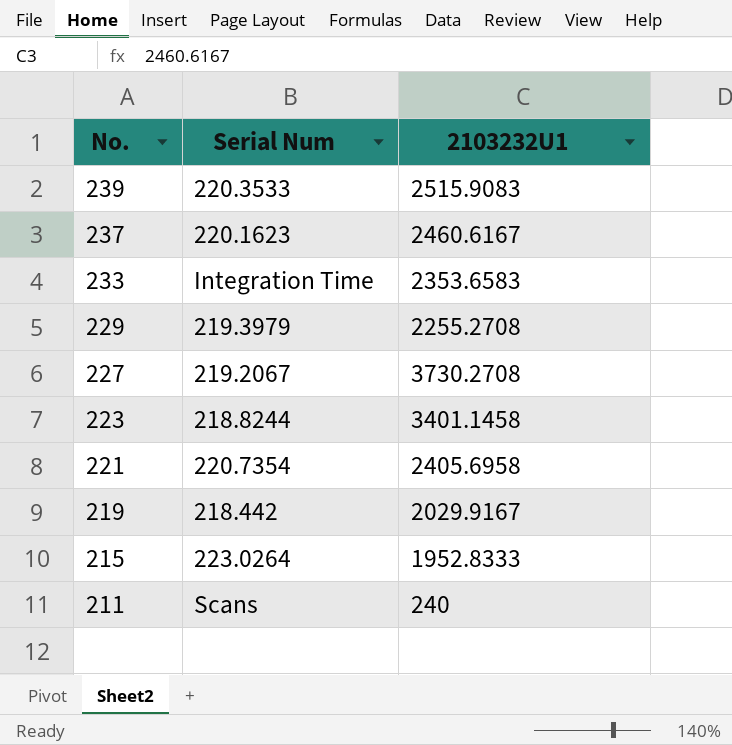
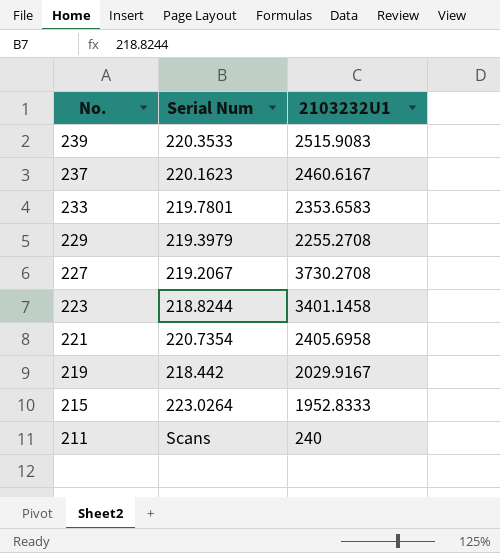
233 | Serial Num: Integration Time -> 219.7801

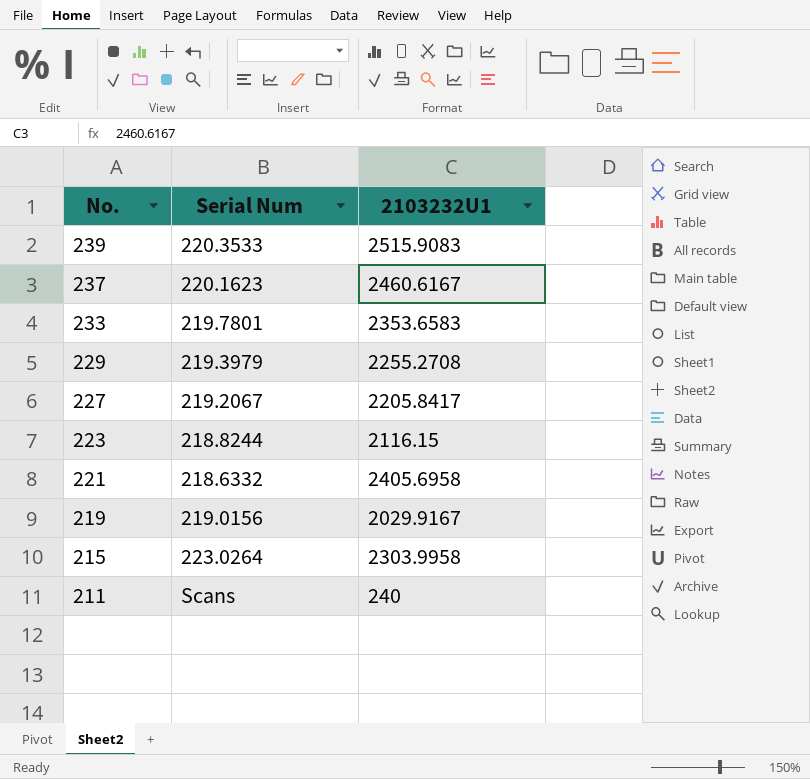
227 | 2103232U1: 3730.2708 -> 2205.8417
223 | 2103232U1: 3401.1458 -> 2116.15
221 | Serial Num: 220.7354 -> 218.6332
219 | Serial Num: 218.442 -> 219.0156
215 | 2103232U1: 1952.8333 -> 2303.9958

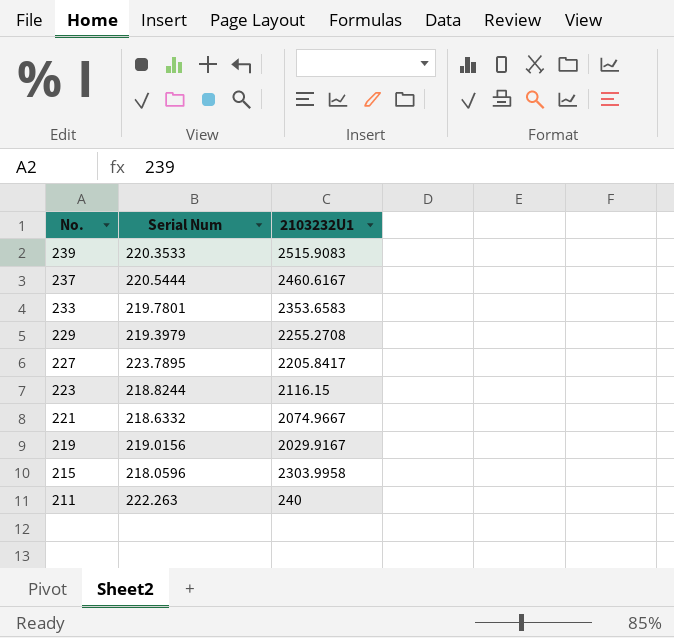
237 | Serial Num: 220.1623 -> 220.5444
227 | Serial Num: 219.2067 -> 223.7895
221 | 2103232U1: 2405.6958 -> 2074.9667
215 | Serial Num: 223.0264 -> 218.0596
211 | Serial Num: Scans -> 222.263

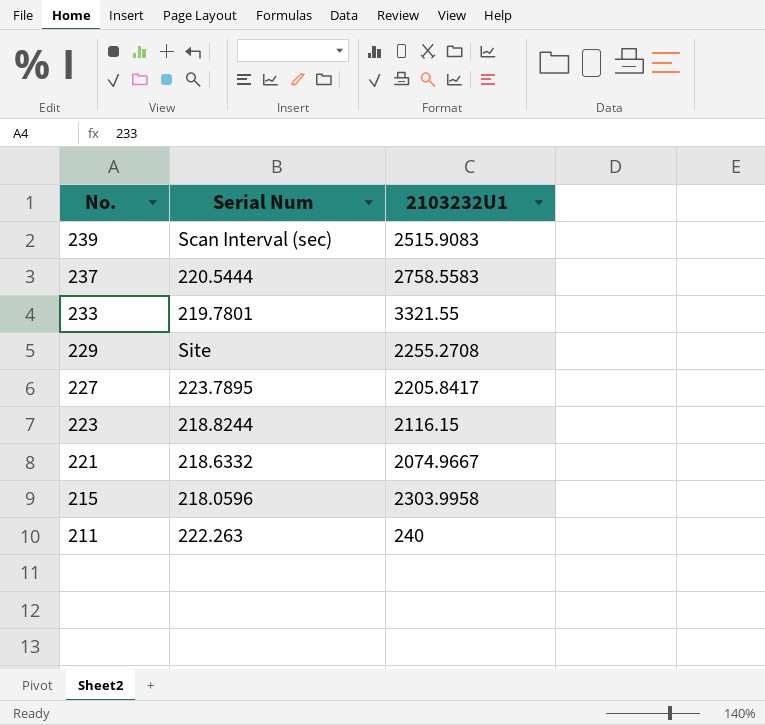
row 219: 219.0156 | 2029.9167 -> none
239 | Serial Num: 220.3533 -> Scan Interval (sec)
237 | 2103232U1: 2460.6167 -> 2758.5583
233 | 2103232U1: 2353.6583 -> 3321.55
229 | Serial Num: 219.3979 -> Site

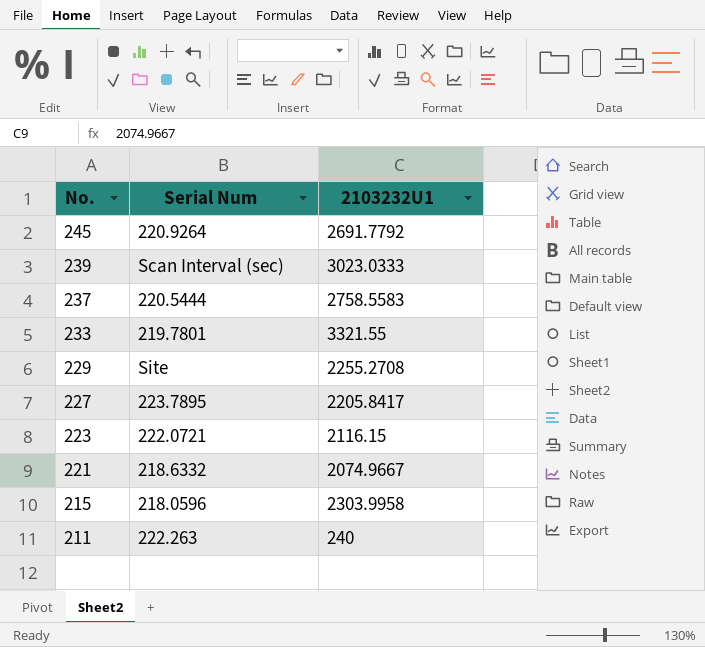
row 245: none -> 220.9264 | 2691.7792
239 | 2103232U1: 2515.9083 -> 3023.0333
223 | Serial Num: 218.8244 -> 222.0721

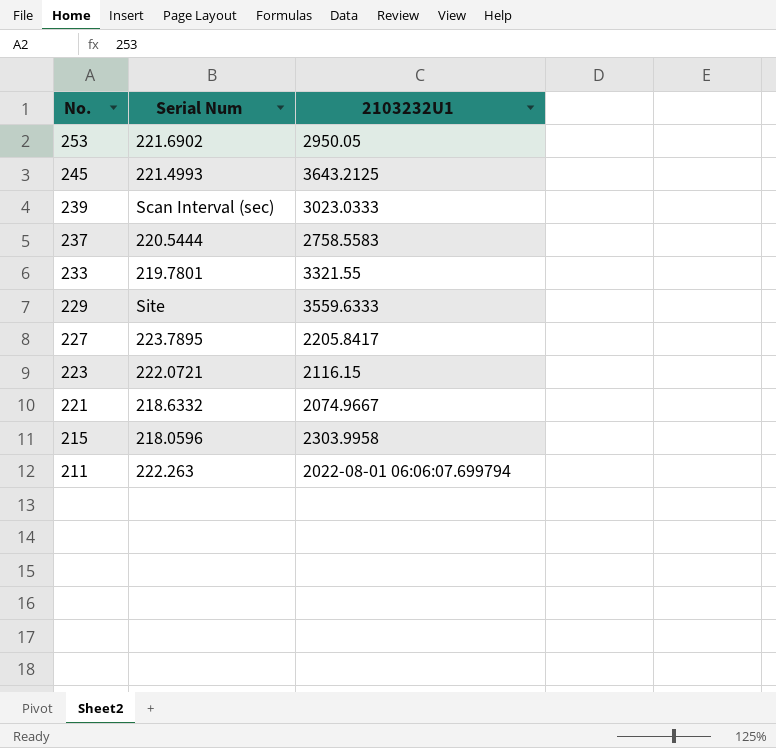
row 253: none -> 221.6902 | 2950.05
245 | Serial Num: 220.9264 -> 221.4993
245 | 2103232U1: 2691.7792 -> 3643.2125
229 | 2103232U1: 2255.2708 -> 3559.6333
211 | 2103232U1: 240 -> 2022-08-01 06:06:07.699794

